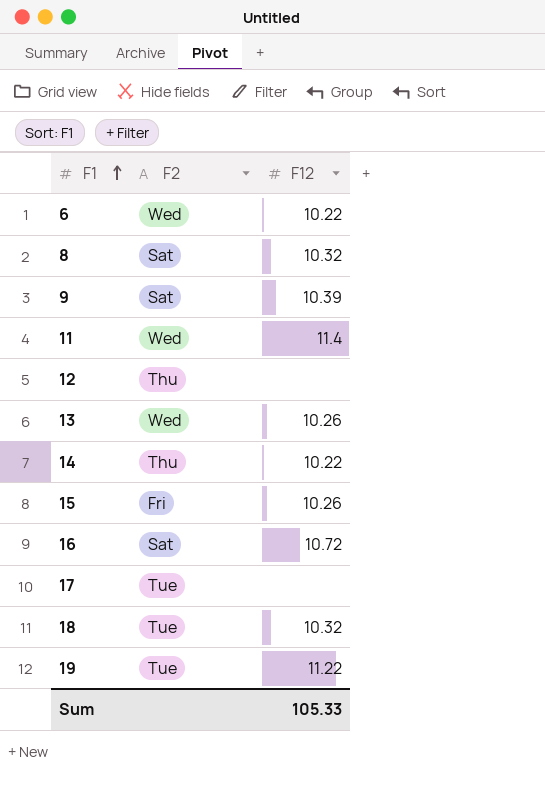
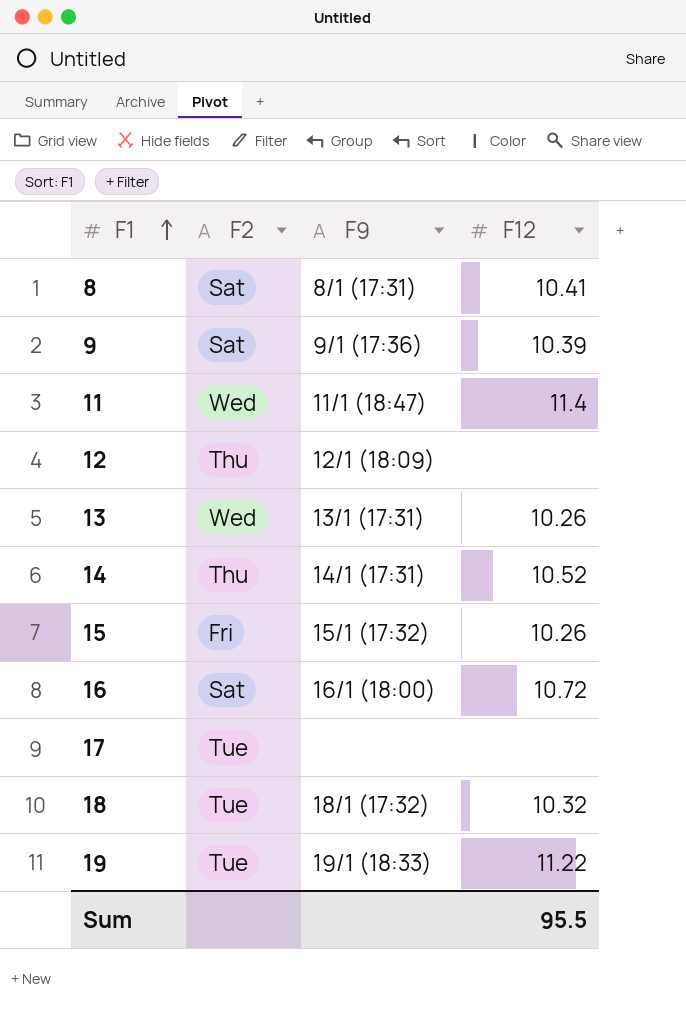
column F9 | position: none -> 3
row 6: Wed | 10.22 -> none
8 | F12: 10.32 -> 10.41
14 | F12: 10.22 -> 10.52
Sum | F12: 105.33 -> 95.5

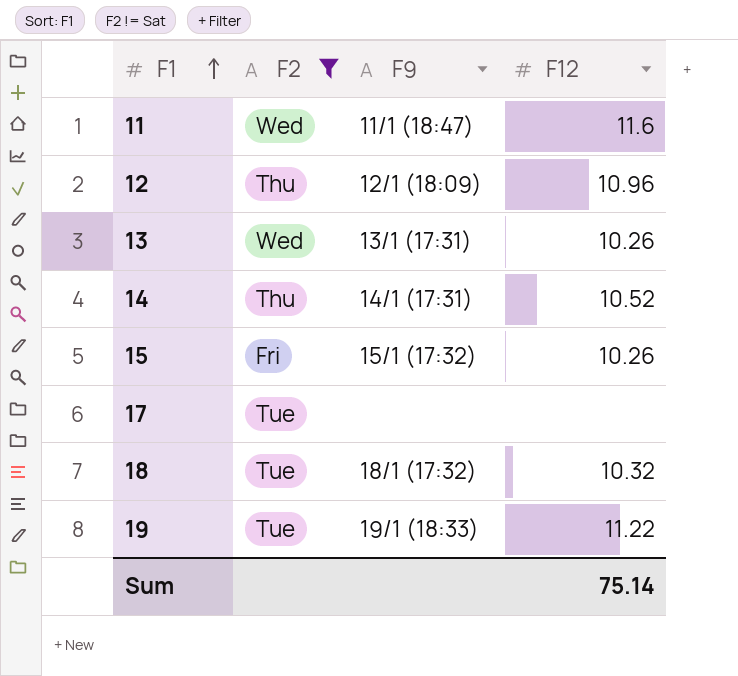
filter: none -> F2 != Sat
11 | F12: 11.4 -> 11.6
12 | F12: none -> 10.96
Sum | F12: 95.5 -> 75.14

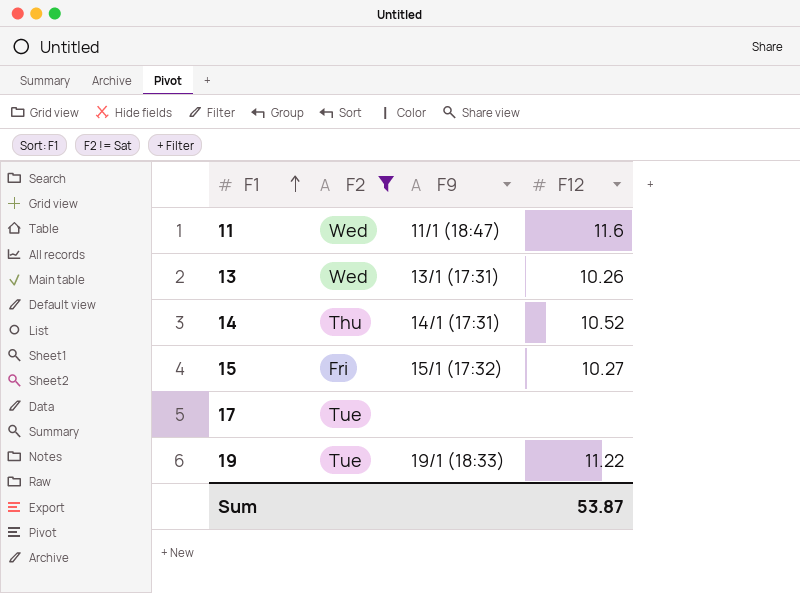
row 12: Thu | 12/1 (18:09) | 10.96 -> none
row 18: Tue | 18/1 (17:32) | 10.32 -> none
15 | F12: 10.26 -> 10.27
Sum | F12: 75.14 -> 53.87

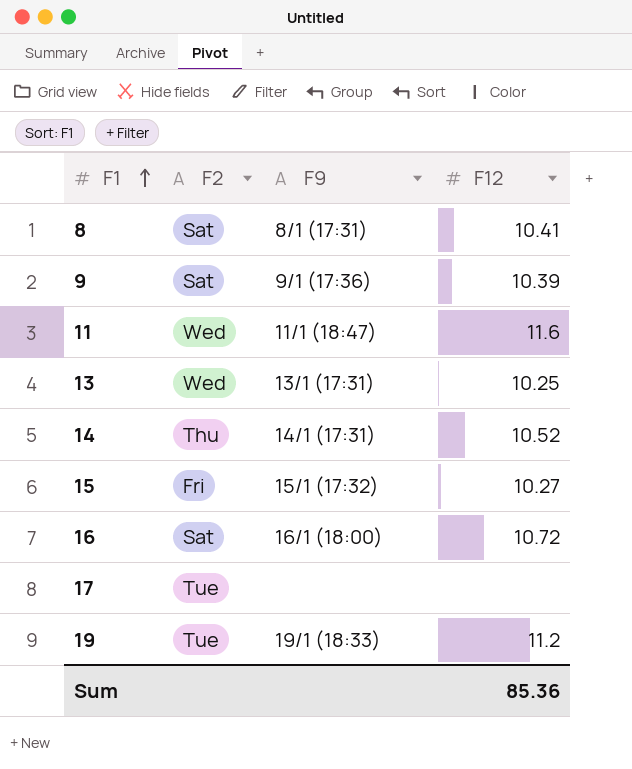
filter: F2 != Sat -> none
13 | F12: 10.26 -> 10.25
19 | F12: 11.22 -> 11.2
Sum | F12: 53.87 -> 85.36

